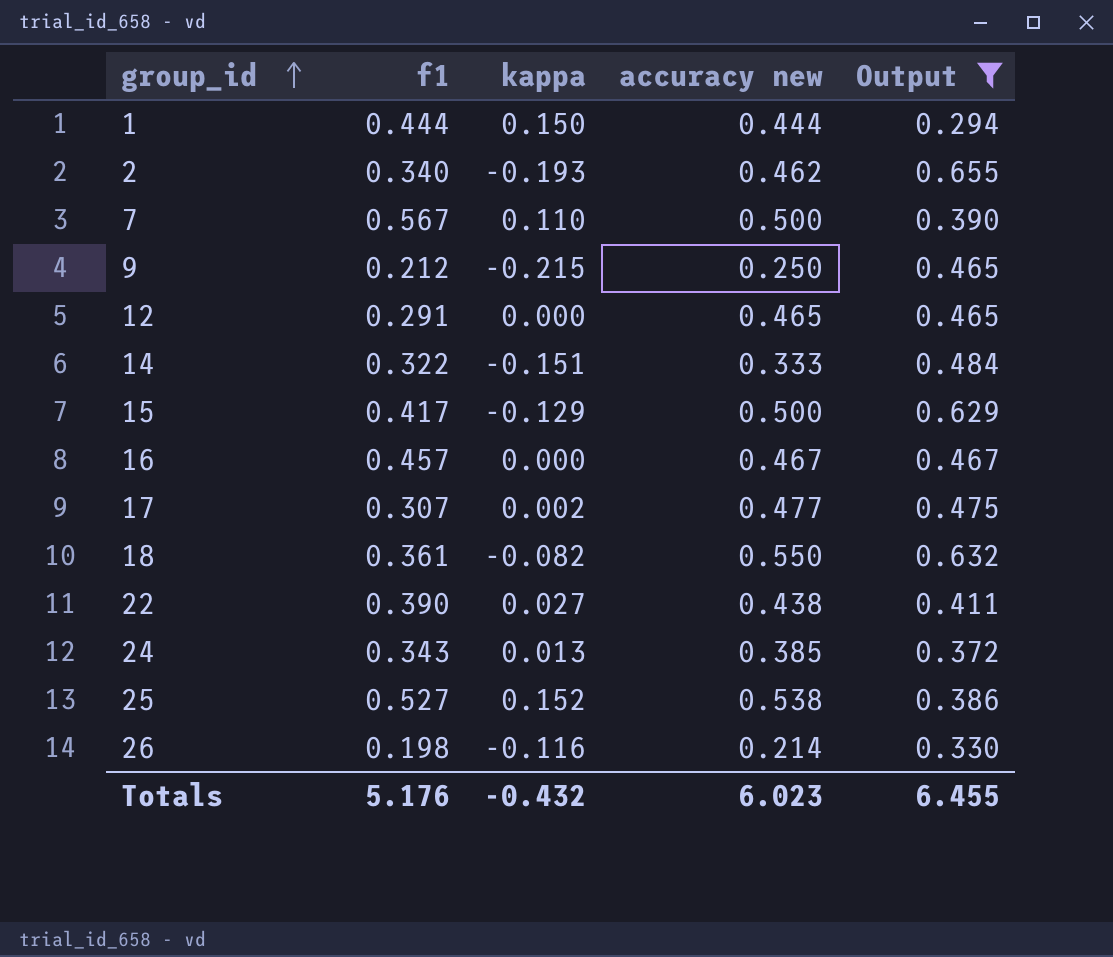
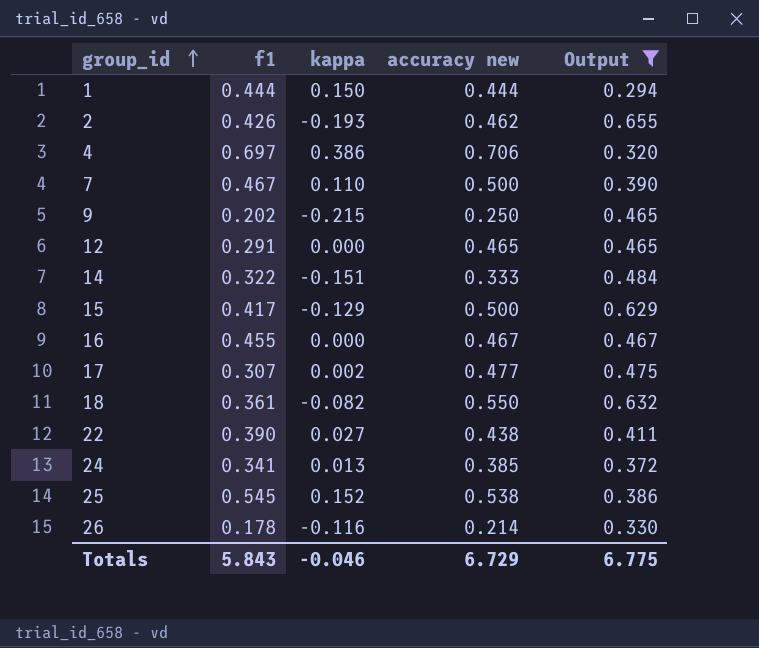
2 | f1: 0.340 -> 0.426
row 4: none -> 0.697 | 0.386 | 0.706 | 0.320
7 | f1: 0.567 -> 0.467
9 | f1: 0.212 -> 0.202
16 | f1: 0.457 -> 0.455
24 | f1: 0.343 -> 0.341
25 | f1: 0.527 -> 0.545
26 | f1: 0.198 -> 0.178
Totals | f1: 5.176 -> 5.843
Totals | kappa: -0.432 -> -0.046
Totals | accuracy new: 6.023 -> 6.729
Totals | Output: 6.455 -> 6.775

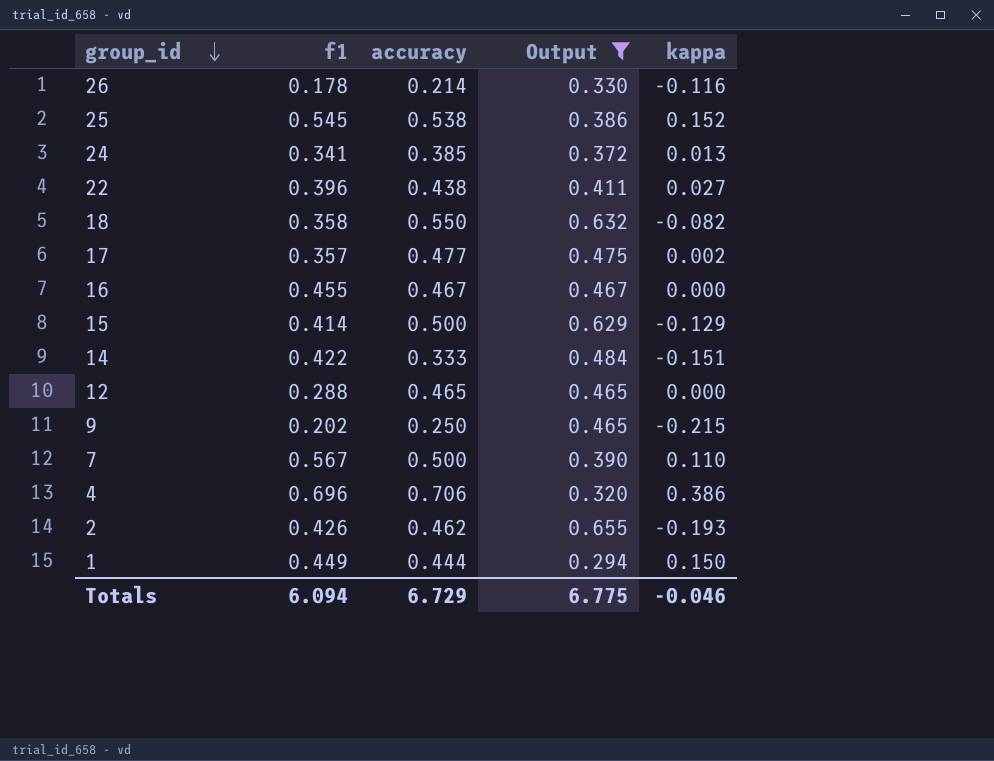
row order: group_id ascending -> group_id descending
column name: accuracy new -> accuracy
column kappa | position: 3 -> 5
22 | f1: 0.390 -> 0.396
18 | f1: 0.361 -> 0.358
17 | f1: 0.307 -> 0.357
15 | f1: 0.417 -> 0.414
14 | f1: 0.322 -> 0.422
12 | f1: 0.291 -> 0.288
7 | f1: 0.467 -> 0.567
4 | f1: 0.697 -> 0.696
1 | f1: 0.444 -> 0.449
Totals | f1: 5.843 -> 6.094

